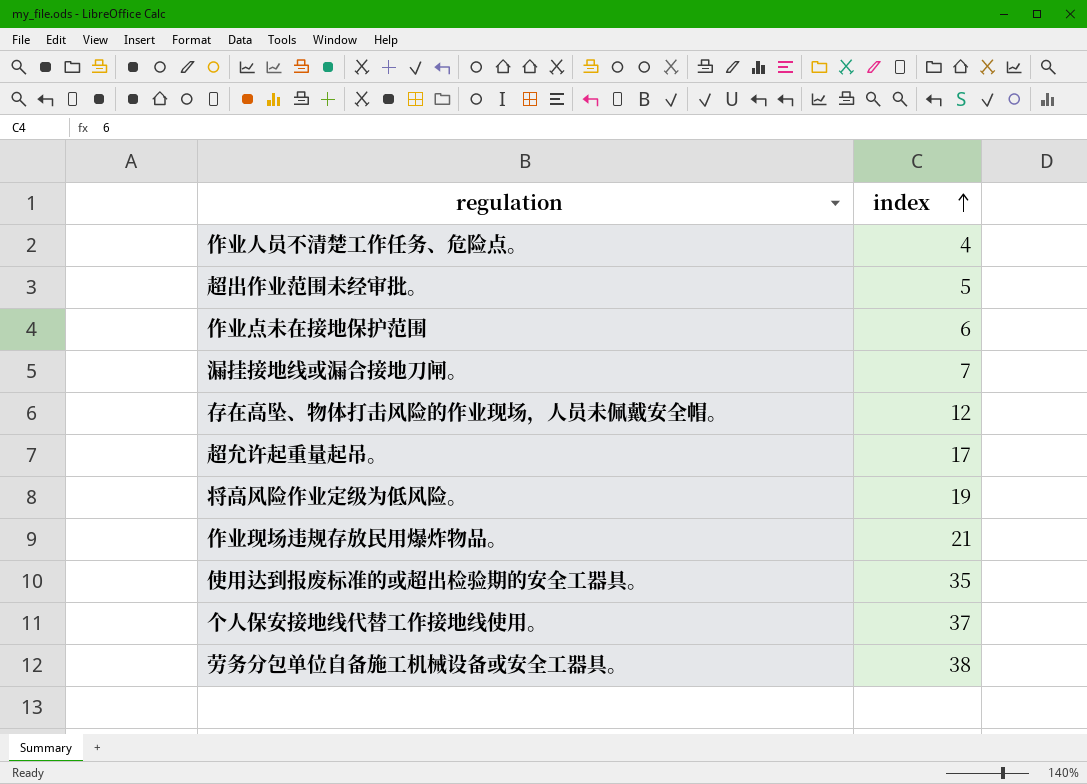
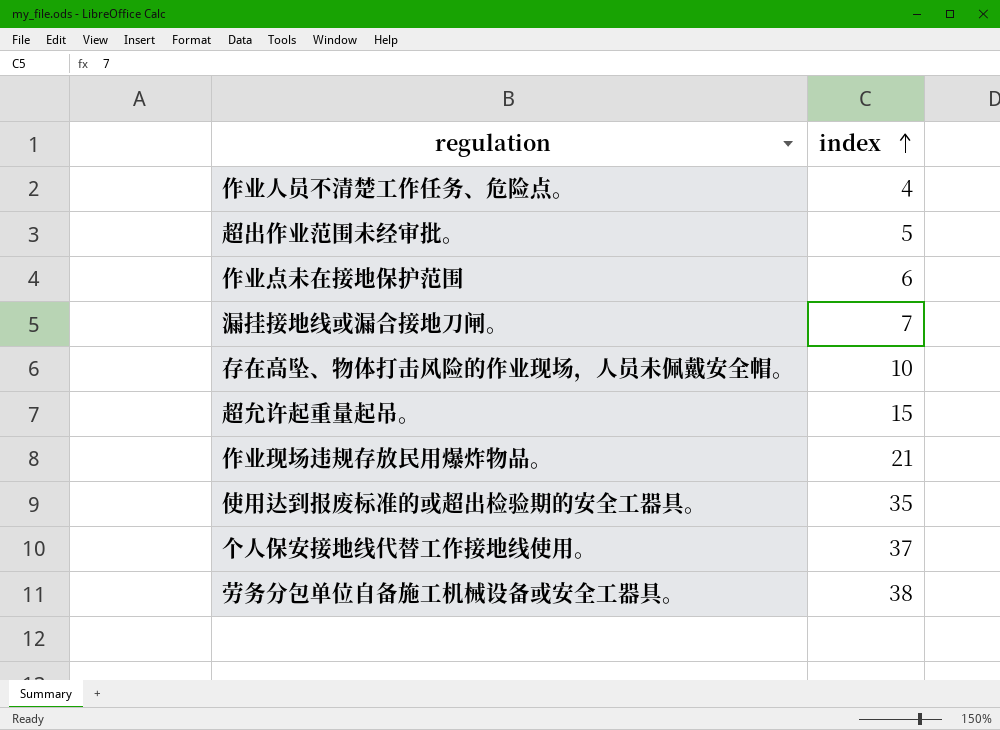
row 将高风险作业定级为低风险。: 19 -> none
存在高坠、物体打击风险的作业现场，人员未佩戴安全帽。 | index: 12 -> 10
超允许起重量起吊。 | index: 17 -> 15

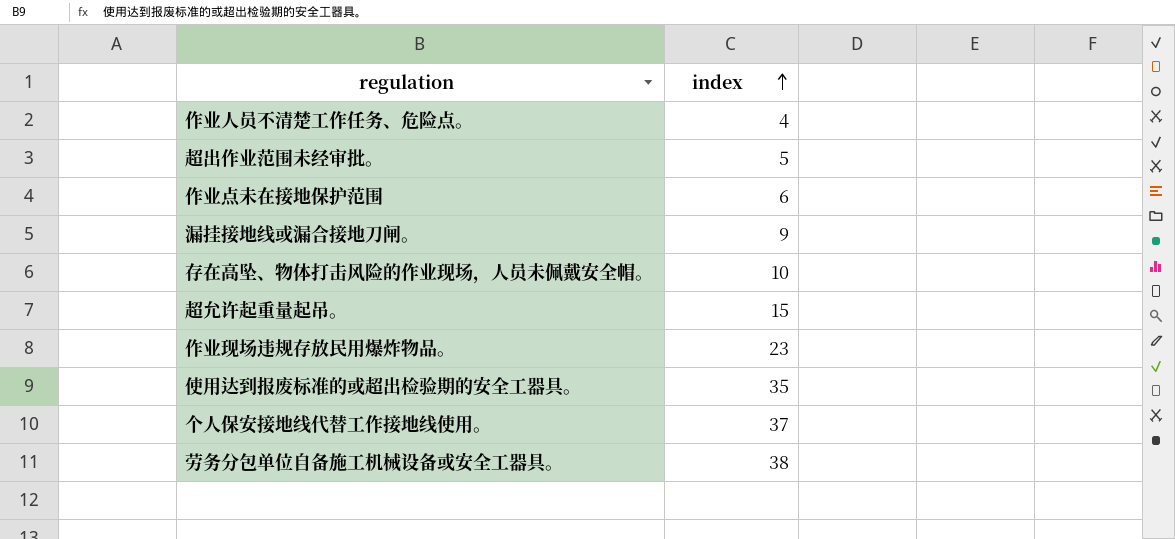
漏挂接地线或漏合接地刀闸。 | index: 7 -> 9
作业现场违规存放民用爆炸物品。 | index: 21 -> 23

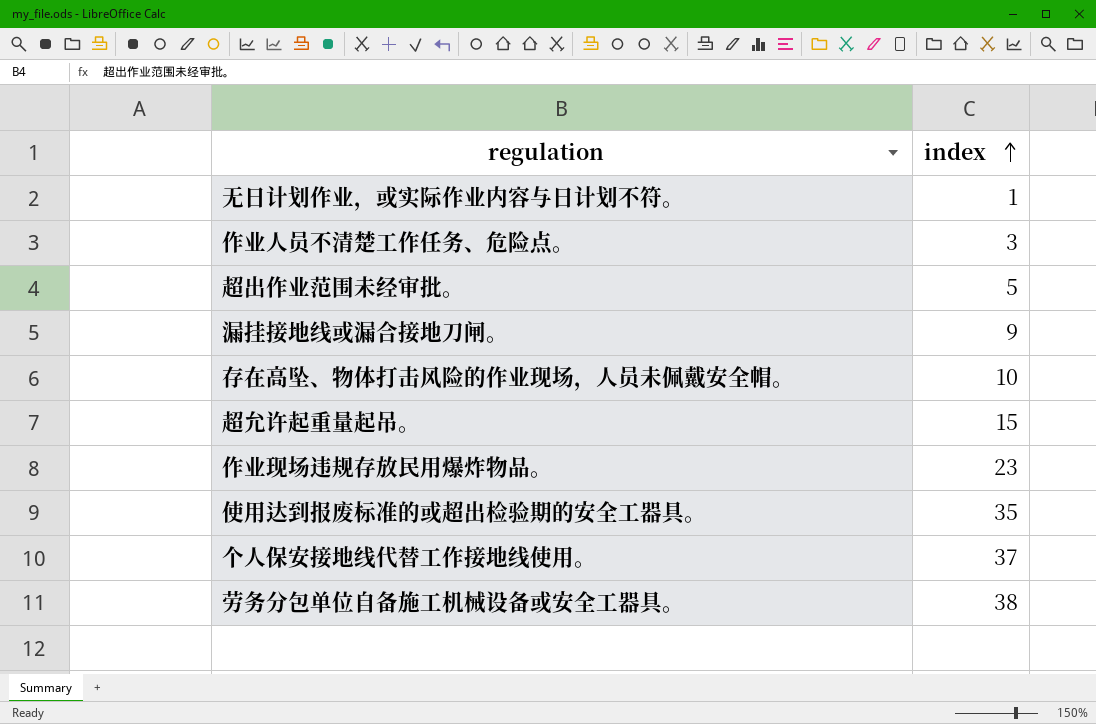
row 作业点未在接地保护范围: 6 -> none
row 无日计划作业，或实际作业内容与日计划不符。: none -> 1
作业人员不清楚工作任务、危险点。 | index: 4 -> 3

